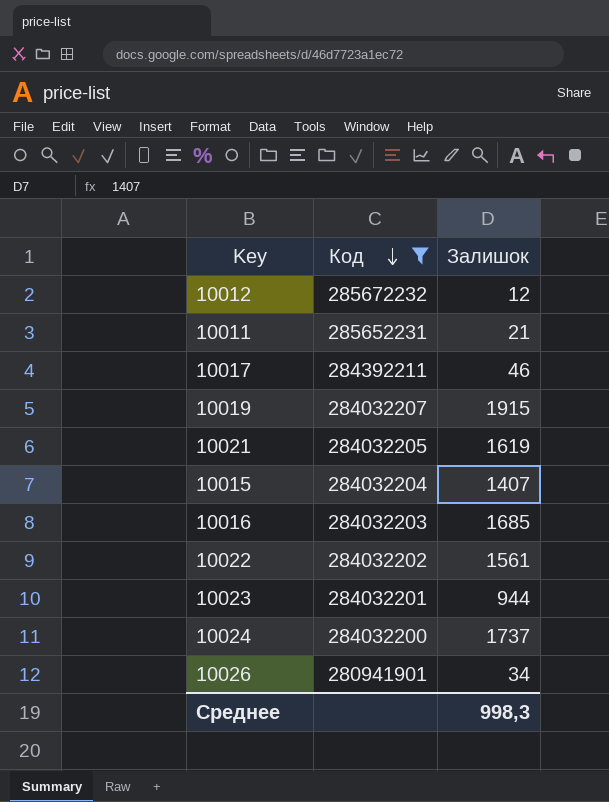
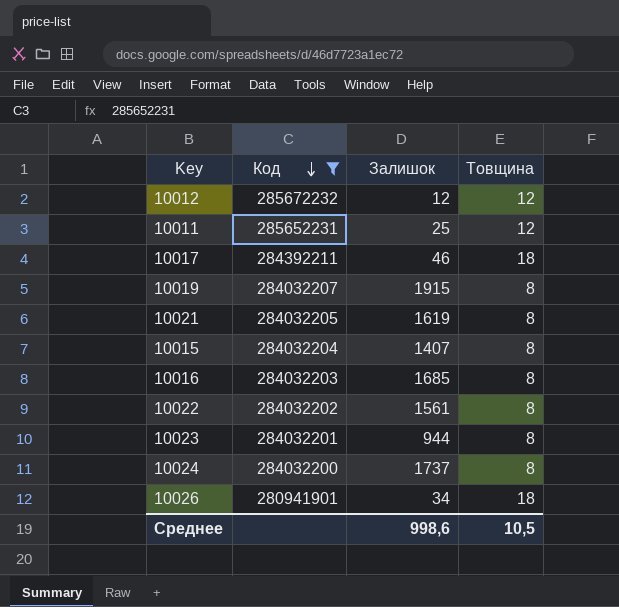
column Товщина | position: none -> 4
10011 | Залишок: 21 -> 25
Среднее | Залишок: 998,3 -> 998,6

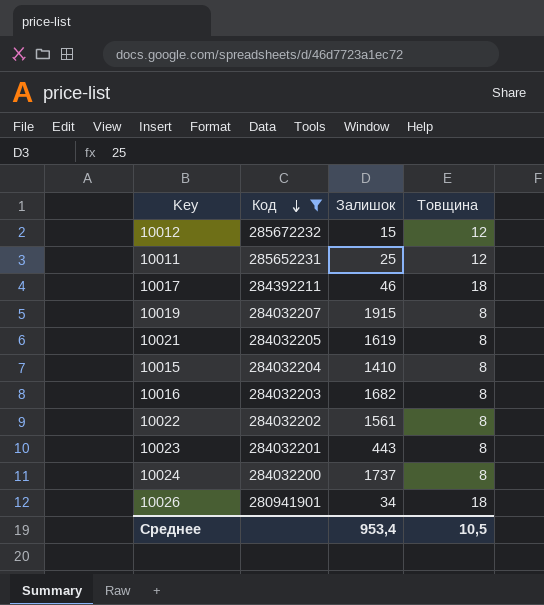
10012 | Залишок: 12 -> 15
10015 | Залишок: 1407 -> 1410
10016 | Залишок: 1685 -> 1682
10023 | Залишок: 944 -> 443
Среднее | Залишок: 998,6 -> 953,4

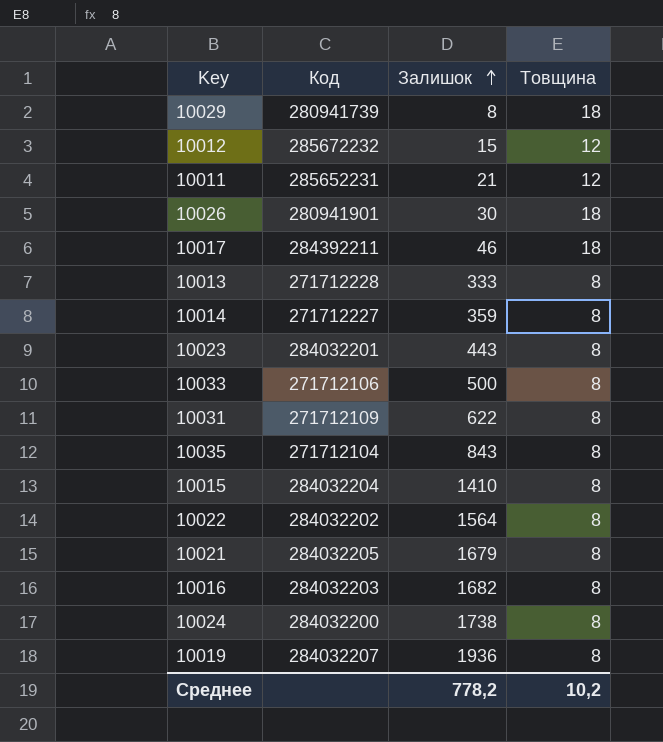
filter: Код >= 280941901 -> none
row order: Код descending -> Залишок ascending
10011 | Залишок: 25 -> 21
10026 | Залишок: 34 -> 30
10022 | Залишок: 1561 -> 1564
10021 | Залишок: 1619 -> 1679
10024 | Залишок: 1737 -> 1738
10019 | Залишок: 1915 -> 1936
Среднее | Залишок: 953,4 -> 778,2
Среднее | Товщина: 10,5 -> 10,2

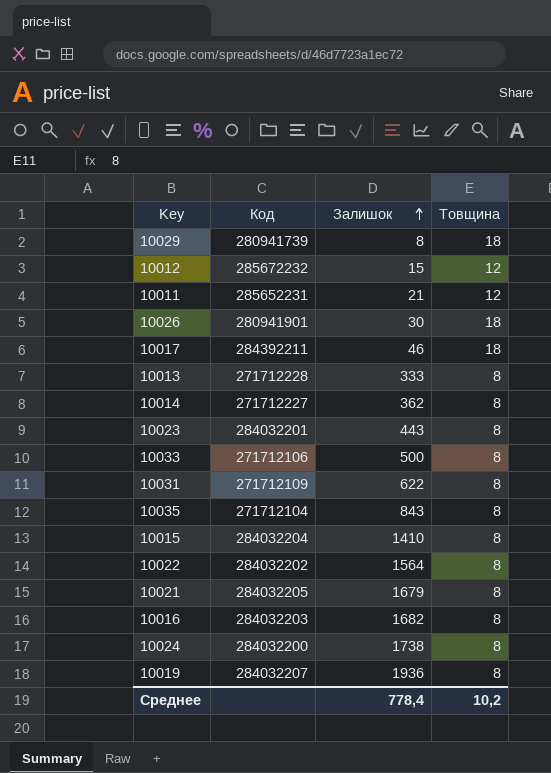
10014 | Залишок: 359 -> 362
Среднее | Залишок: 778,2 -> 778,4

